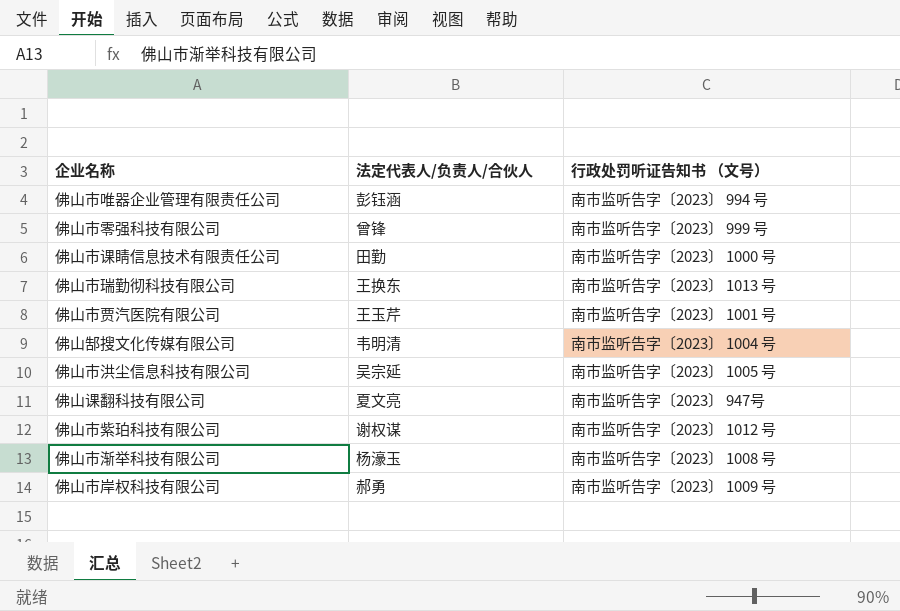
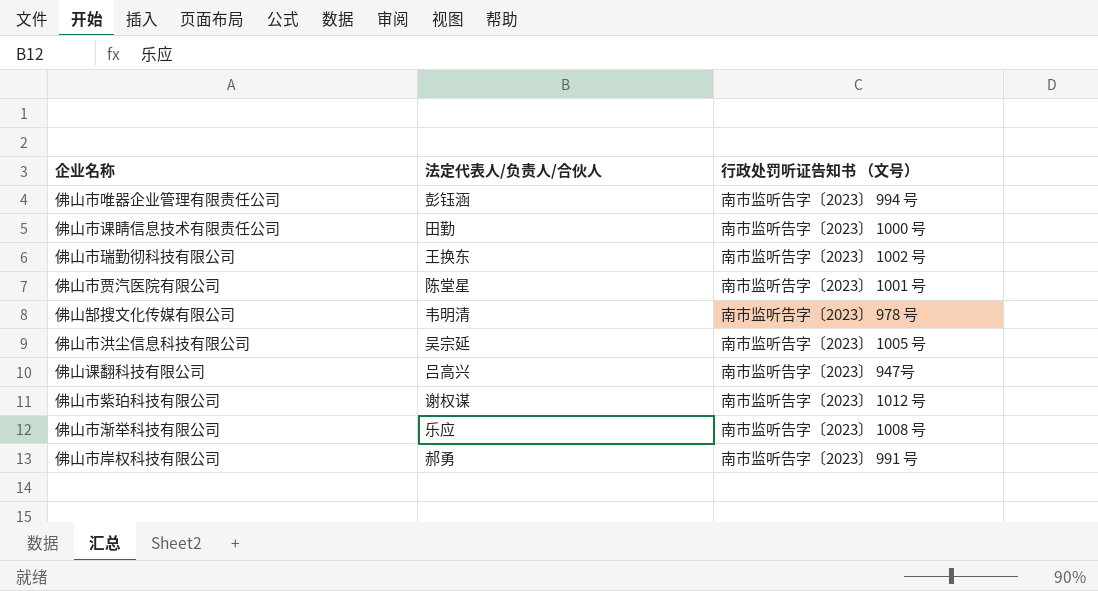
row 佛山市零强科技有限公司: 曾锋 | 南市监听告字〔2023〕 999 号 -> none
佛山市瑞勤彻科技有限公司 | 行政处罚听证告知书 （文号）: 南市监听告字〔2023〕 1013 号 -> 南市监听告字〔2023〕 1002 号
佛山市贾汽医院有限公司 | 法定代表人/负责人/合伙人: 王玉芹 -> 陈堂星
佛山郜搜文化传媒有限公司 | 行政处罚听证告知书 （文号）: 南市监听告字〔2023〕 1004 号 -> 南市监听告字〔2023〕 978 号
佛山课翻科技有限公司 | 法定代表人/负责人/合伙人: 夏文亮 -> 吕高兴
佛山市渐举科技有限公司 | 法定代表人/负责人/合伙人: 杨濠玉 -> 乐应
佛山市岸权科技有限公司 | 行政处罚听证告知书 （文号）: 南市监听告字〔2023〕 1009 号 -> 南市监听告字〔2023〕 991 号

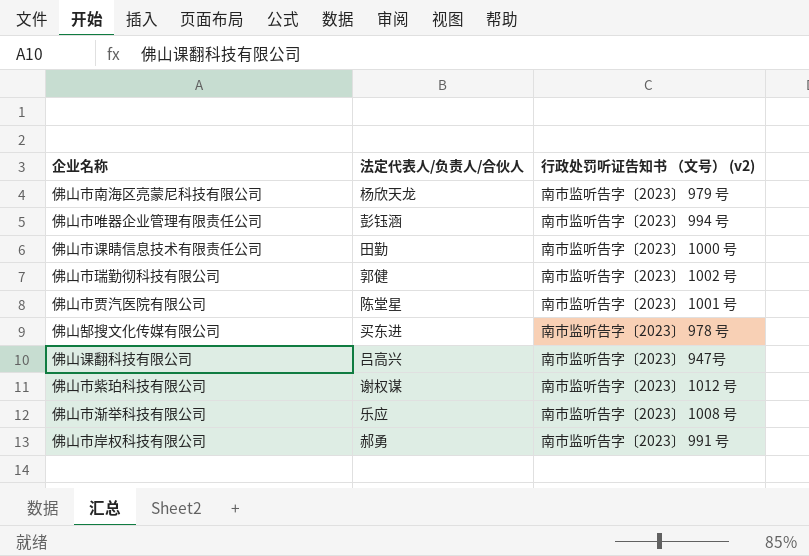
column name: 行政处罚听证告知书 （文号） -> 行政处罚听证告知书 （文号） (v2)
row 佛山市洪尘信息科技有限公司: 吴宗延 | 南市监听告字〔2023〕 1005 号 -> none
row 佛山市南海区亮蒙尼科技有限公司: none -> 杨欣天龙 | 南市监听告字〔2023〕 979 号
佛山市瑞勤彻科技有限公司 | 法定代表人/负责人/合伙人: 王换东 -> 郭健
佛山郜搜文化传媒有限公司 | 法定代表人/负责人/合伙人: 韦明清 -> 买东进

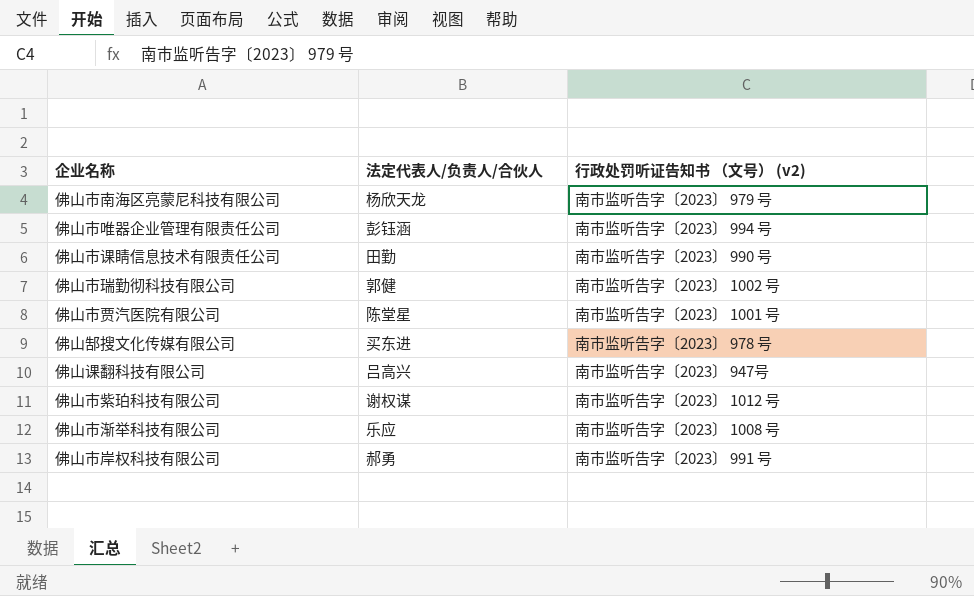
佛山市课睛信息技术有限责任公司 | 行政处罚听证告知书 （文号） (v2): 南市监听告字〔2023〕 1000 号 -> 南市监听告字〔2023〕 990 号

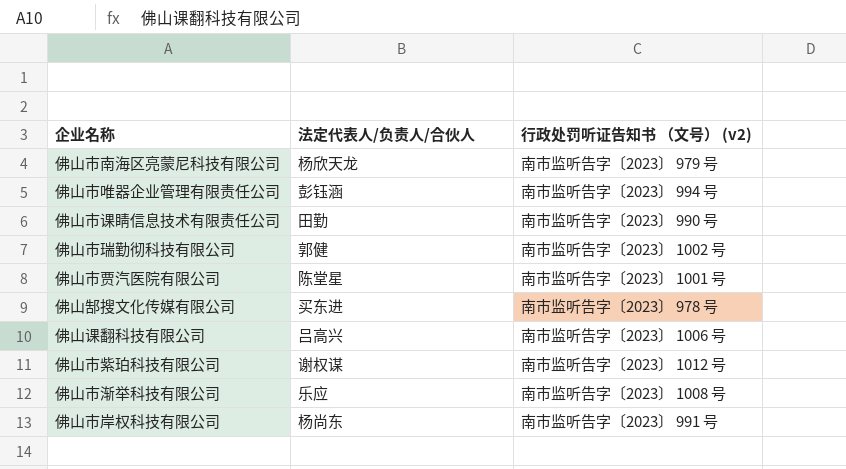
佛山课翻科技有限公司 | 行政处罚听证告知书 （文号） (v2): 南市监听告字〔2023〕 947号 -> 南市监听告字〔2023〕 1006 号
佛山市岸权科技有限公司 | 法定代表人/负责人/合伙人: 郝勇 -> 杨尚东

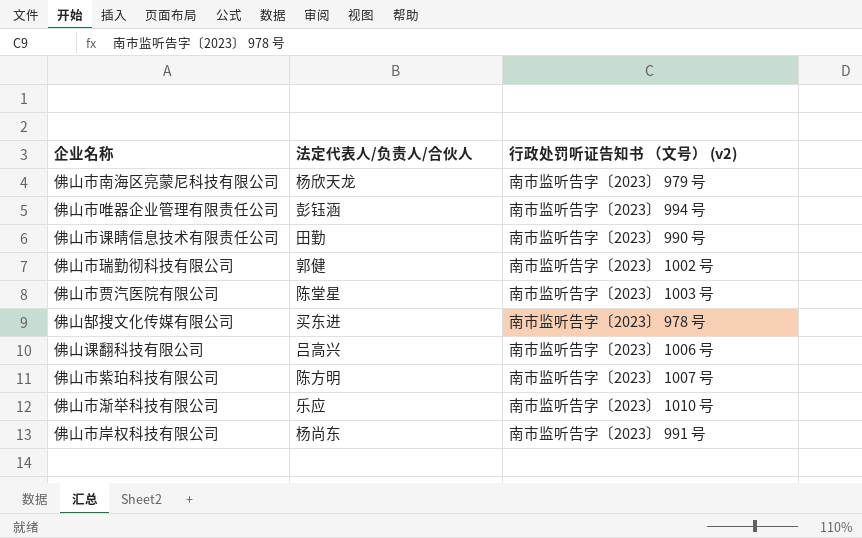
佛山市贾汽医院有限公司 | 行政处罚听证告知书 （文号） (v2): 南市监听告字〔2023〕 1001 号 -> 南市监听告字〔2023〕 1003 号
佛山市紫珀科技有限公司 | 法定代表人/负责人/合伙人: 谢权谋 -> 陈方明
佛山市紫珀科技有限公司 | 行政处罚听证告知书 （文号） (v2): 南市监听告字〔2023〕 1012 号 -> 南市监听告字〔2023〕 1007 号
佛山市渐举科技有限公司 | 行政处罚听证告知书 （文号） (v2): 南市监听告字〔2023〕 1008 号 -> 南市监听告字〔2023〕 1010 号

